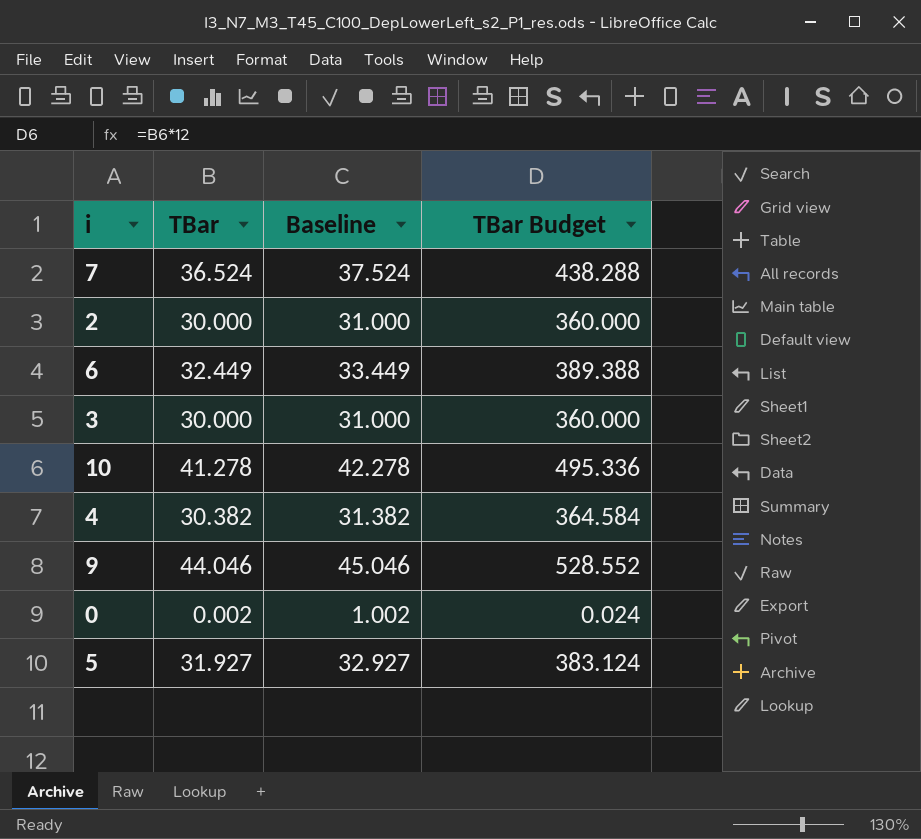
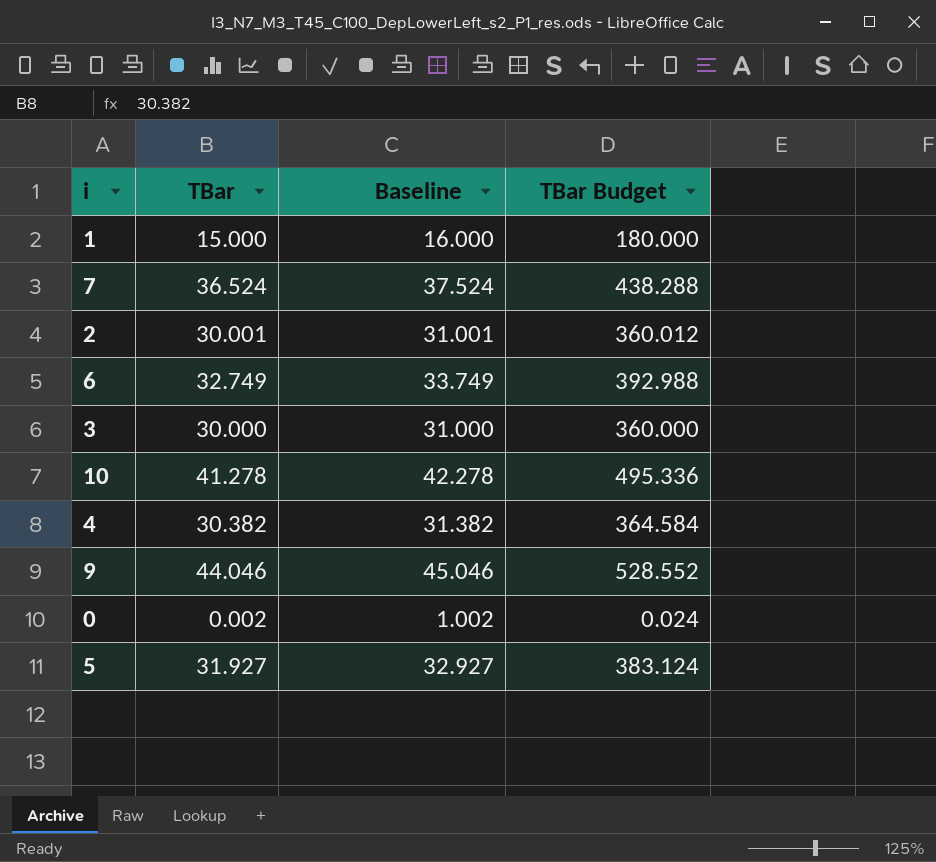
row 1: none -> 15.000 | 16.000 | 180.000
2 | TBar: 30.000 -> 30.001
2 | Baseline: 31.000 -> 31.001
2 | TBar Budget: 360.000 -> 360.012
6 | TBar: 32.449 -> 32.749
6 | Baseline: 33.449 -> 33.749
6 | TBar Budget: 389.388 -> 392.988

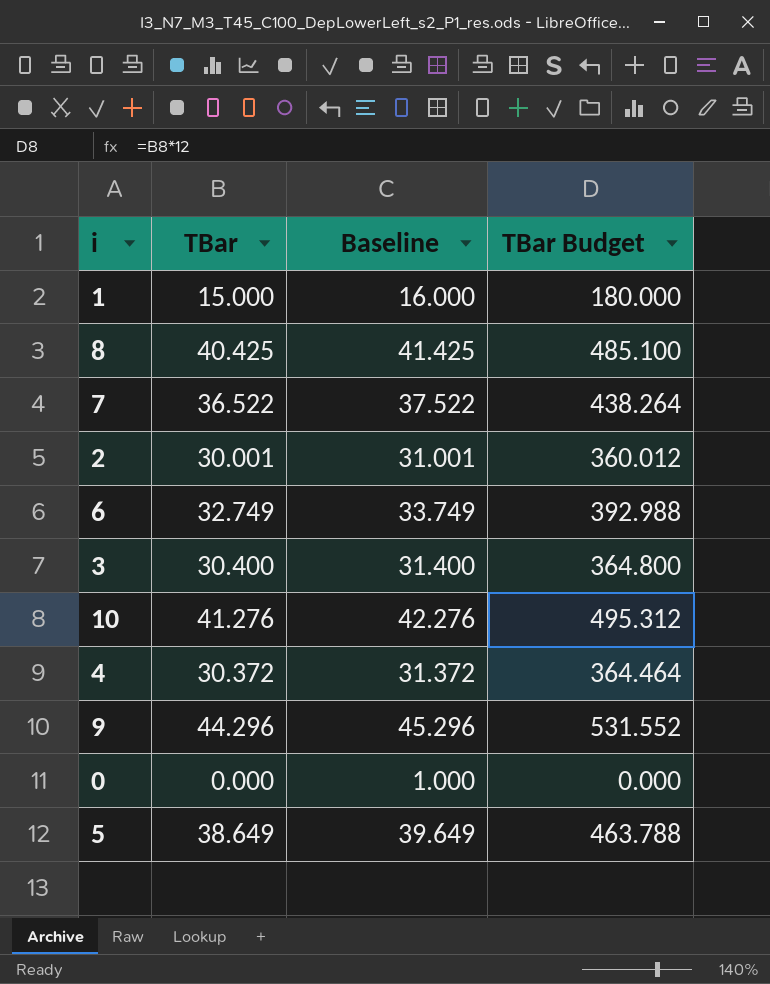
row 8: none -> 40.425 | 41.425 | 485.100
7 | TBar: 36.524 -> 36.522
7 | Baseline: 37.524 -> 37.522
7 | TBar Budget: 438.288 -> 438.264
3 | TBar: 30.000 -> 30.400
3 | Baseline: 31.000 -> 31.400
3 | TBar Budget: 360.000 -> 364.800
10 | TBar: 41.278 -> 41.276
10 | Baseline: 42.278 -> 42.276
10 | TBar Budget: 495.336 -> 495.312
4 | TBar: 30.382 -> 30.372
4 | Baseline: 31.382 -> 31.372
4 | TBar Budget: 364.584 -> 364.464
9 | TBar: 44.046 -> 44.296
9 | Baseline: 45.046 -> 45.296
9 | TBar Budget: 528.552 -> 531.552
0 | TBar: 0.002 -> 0.000
0 | Baseline: 1.002 -> 1.000
0 | TBar Budget: 0.024 -> 0.000
5 | TBar: 31.927 -> 38.649
5 | Baseline: 32.927 -> 39.649
5 | TBar Budget: 383.124 -> 463.788

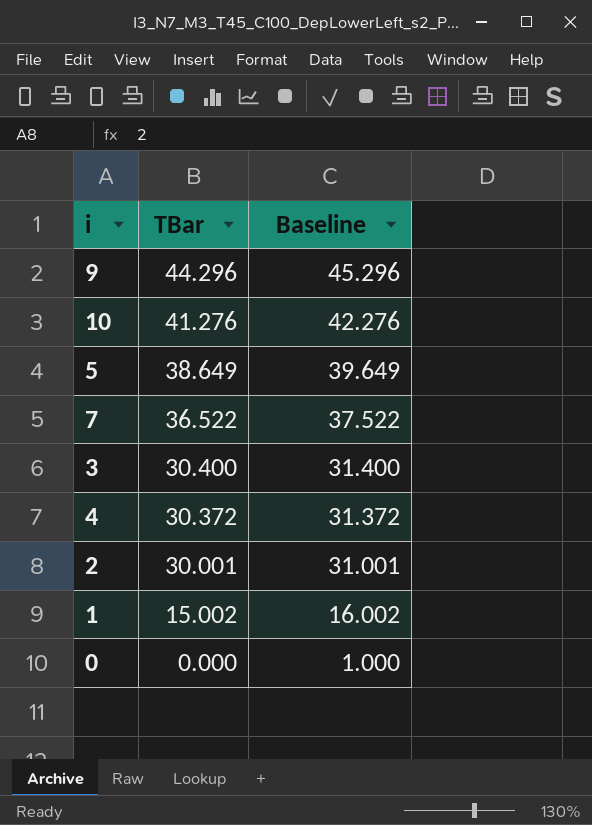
row order: none -> TBar descending
column TBar Budget | formula: [TBar] * 12 -> none
row 8: 40.425 | 41.425 | 485.100 -> none
row 6: 32.749 | 33.749 | 392.988 -> none
1 | TBar: 15.000 -> 15.002
1 | Baseline: 16.000 -> 16.002

